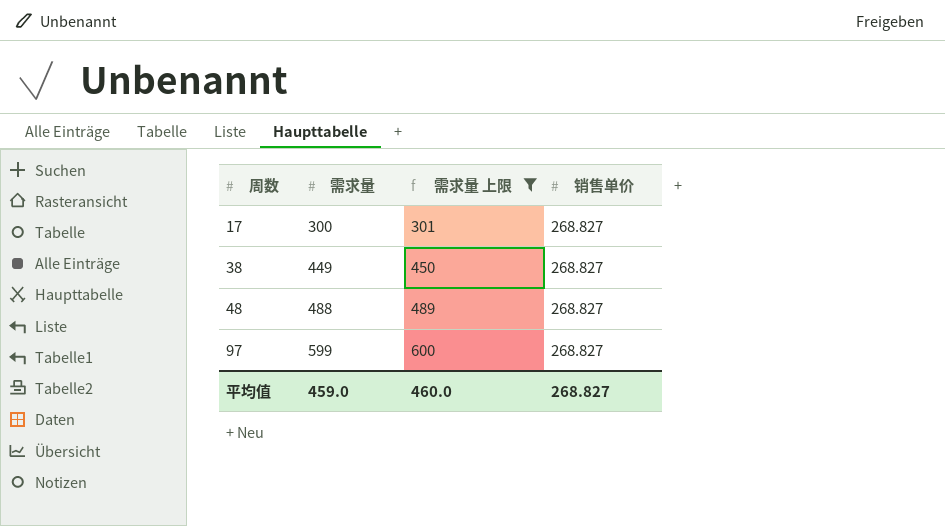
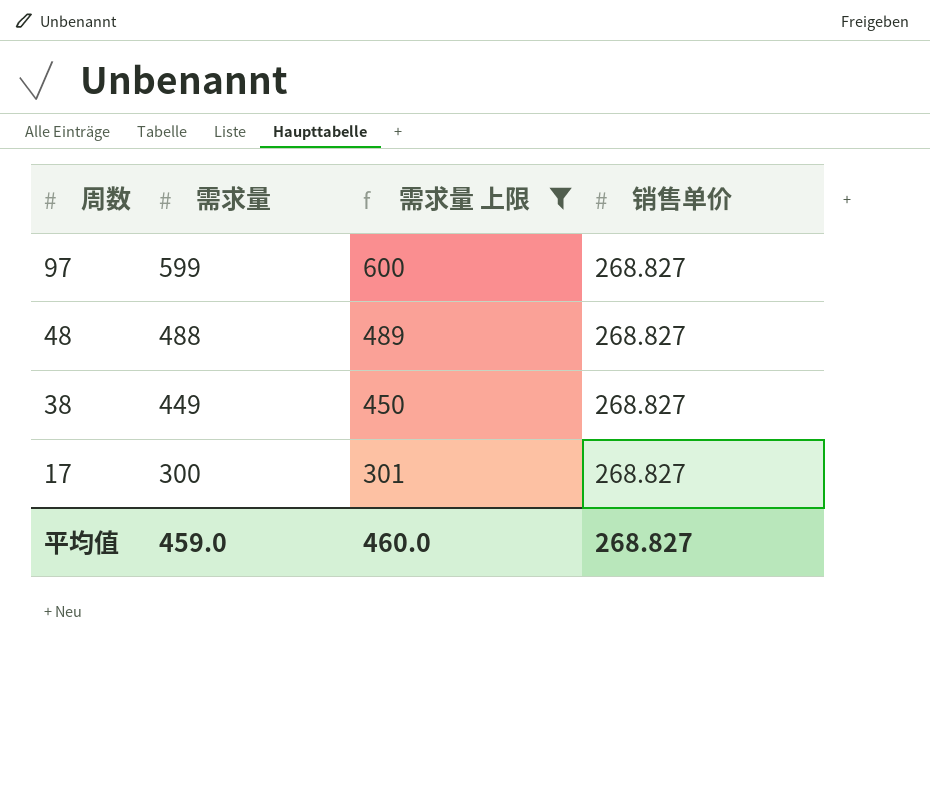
row order: 周数 ascending -> 周数 descending

